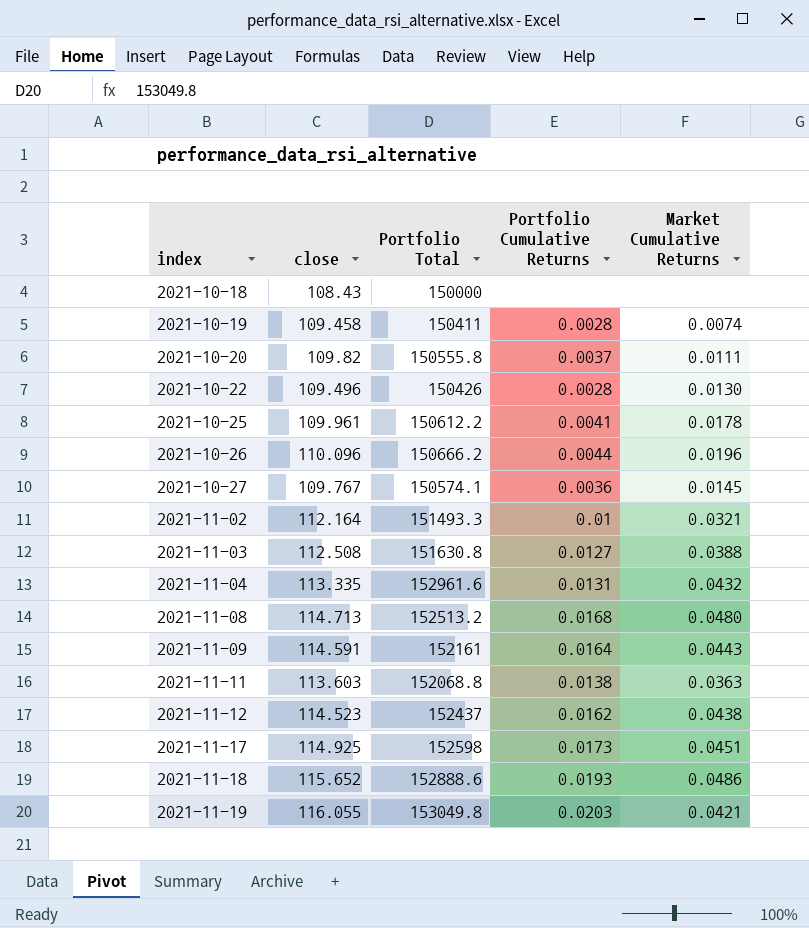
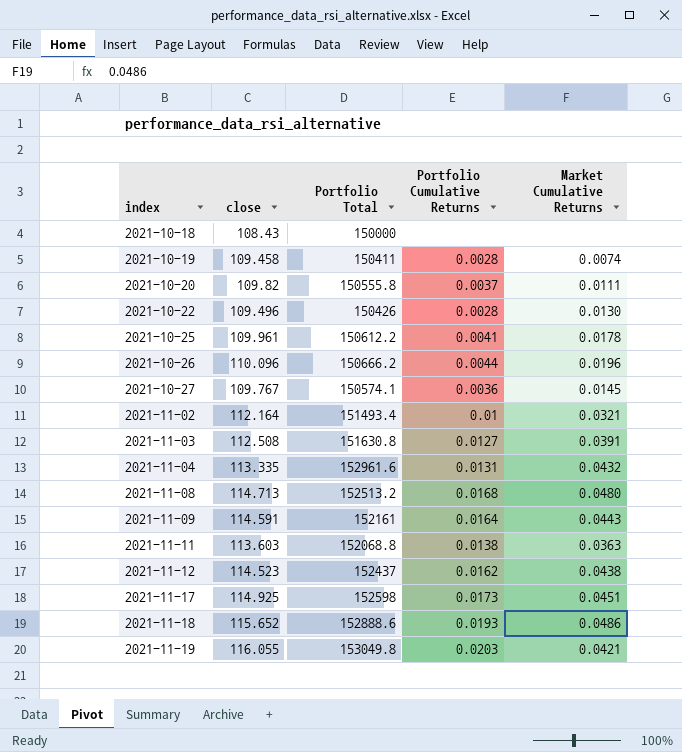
2021-11-02 | Portfolio Total: 151493.3 -> 151493.4
2021-11-03 | Market Cumulative Returns: 0.0388 -> 0.0391

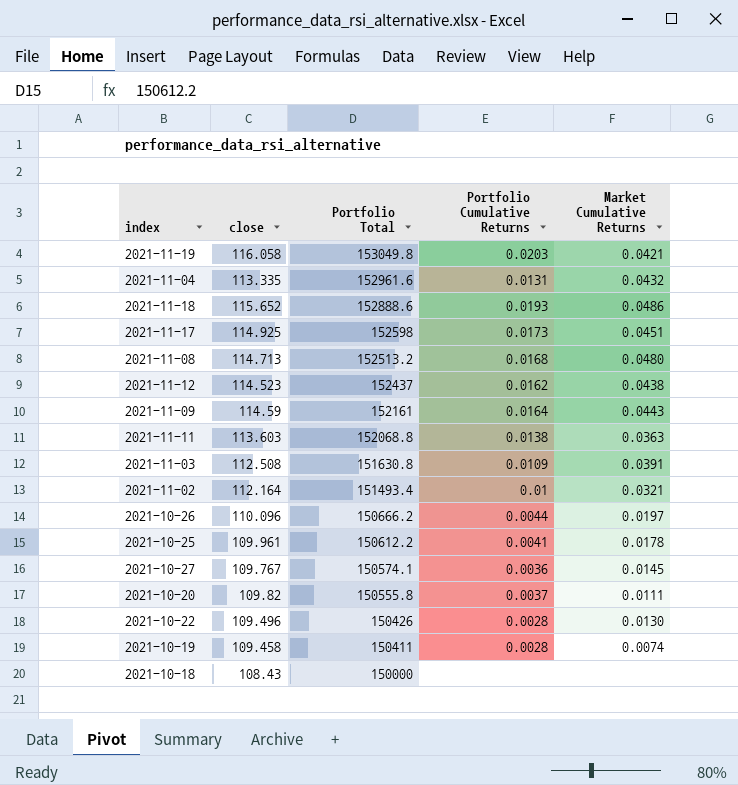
row order: index ascending -> Portfolio Total descending
2021-11-19 | close: 116.055 -> 116.058
2021-11-09 | close: 114.591 -> 114.59
2021-11-03 | Portfolio Cumulative Returns: 0.0127 -> 0.0109
2021-10-26 | Market Cumulative Returns: 0.0196 -> 0.0197

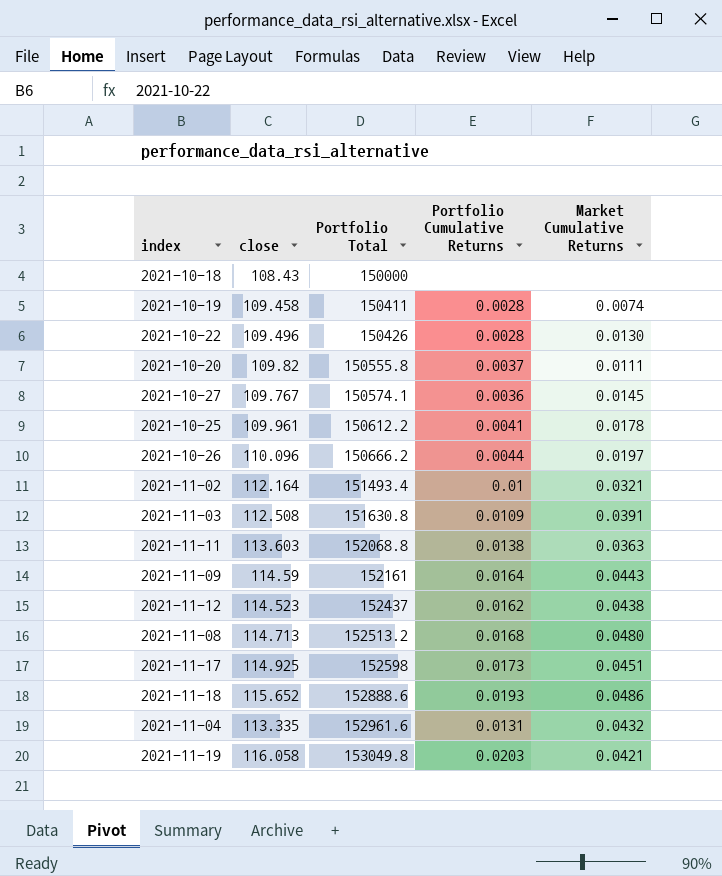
row order: Portfolio Total descending -> Portfolio Total ascending

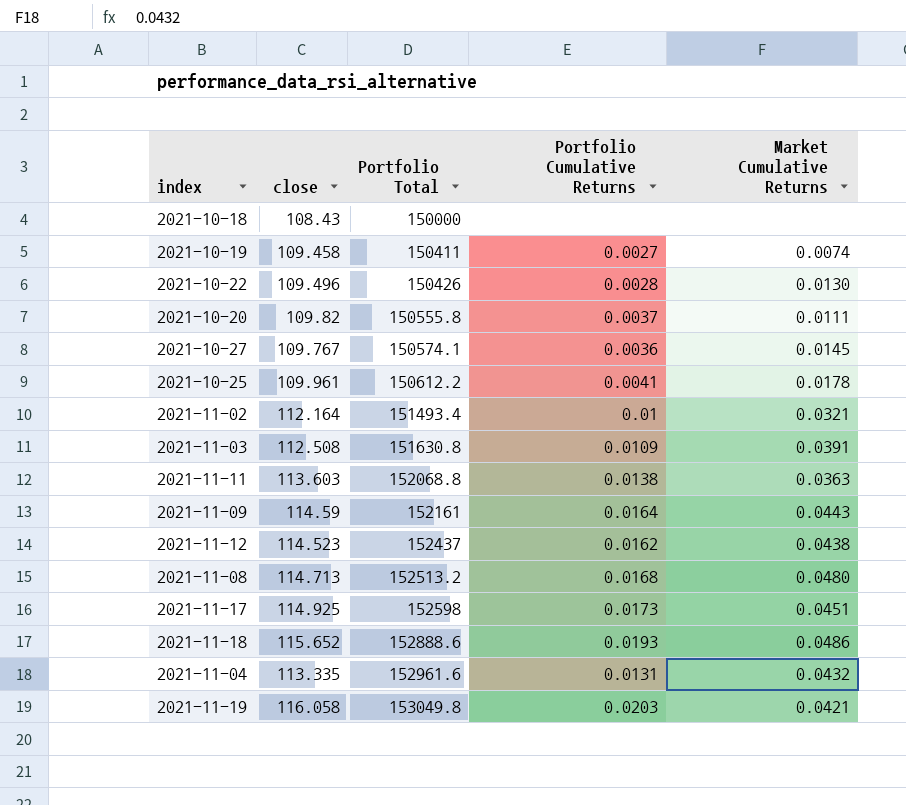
row 2021-10-26: 110.096 | 150666.2 | 0.0044 | 0.0197 -> none
2021-10-19 | Portfolio Cumulative Returns: 0.0028 -> 0.0027

